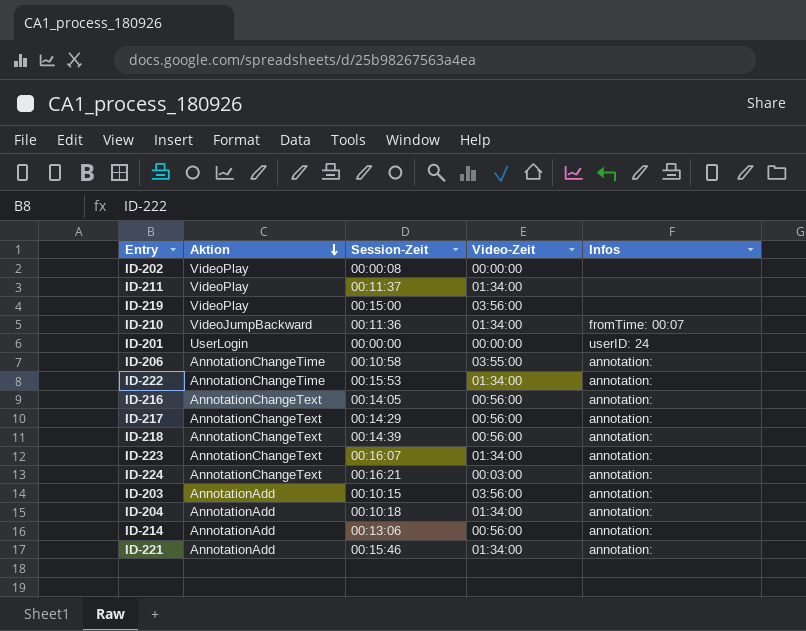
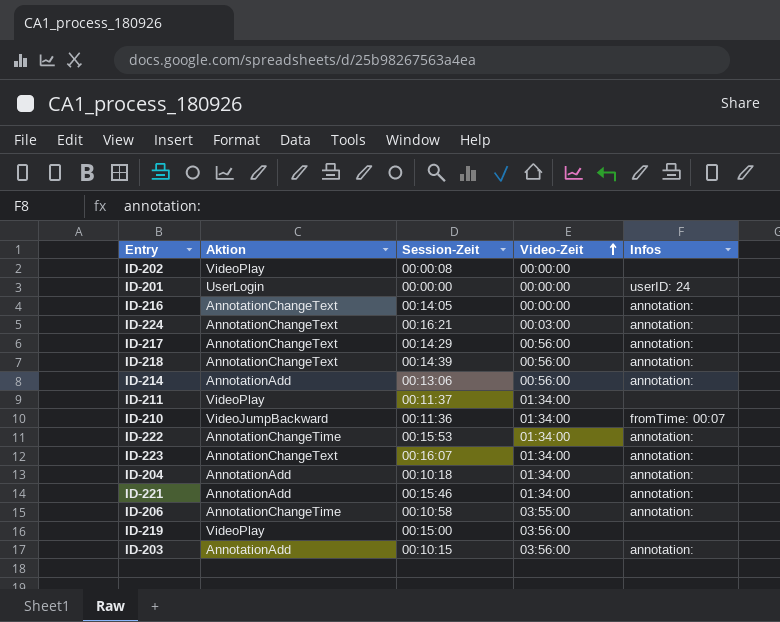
row order: Aktion descending -> Video-Zeit ascending
ID-216 | Video-Zeit: 00:56:00 -> 00:00:00

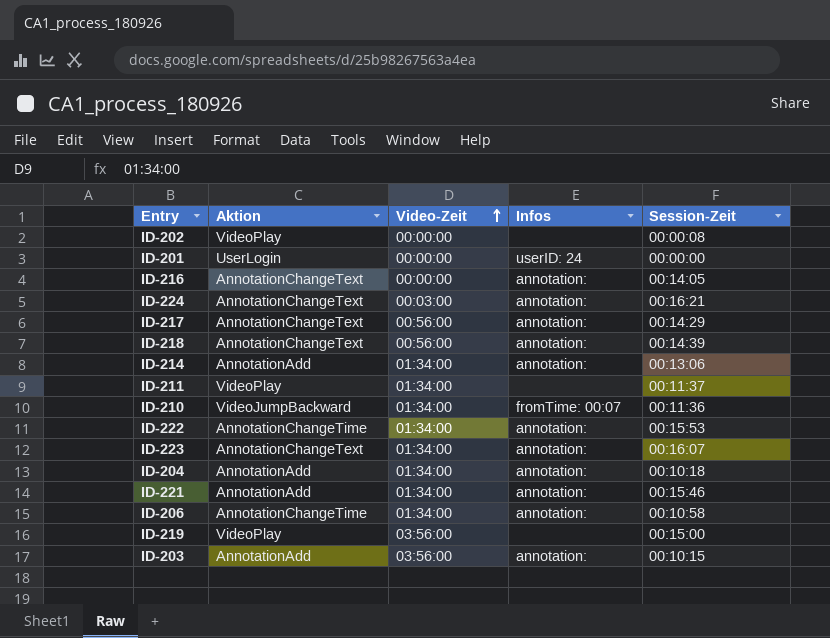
column Session-Zeit | position: 3 -> 5
ID-214 | Video-Zeit: 00:56:00 -> 01:34:00
ID-206 | Video-Zeit: 03:55:00 -> 01:34:00

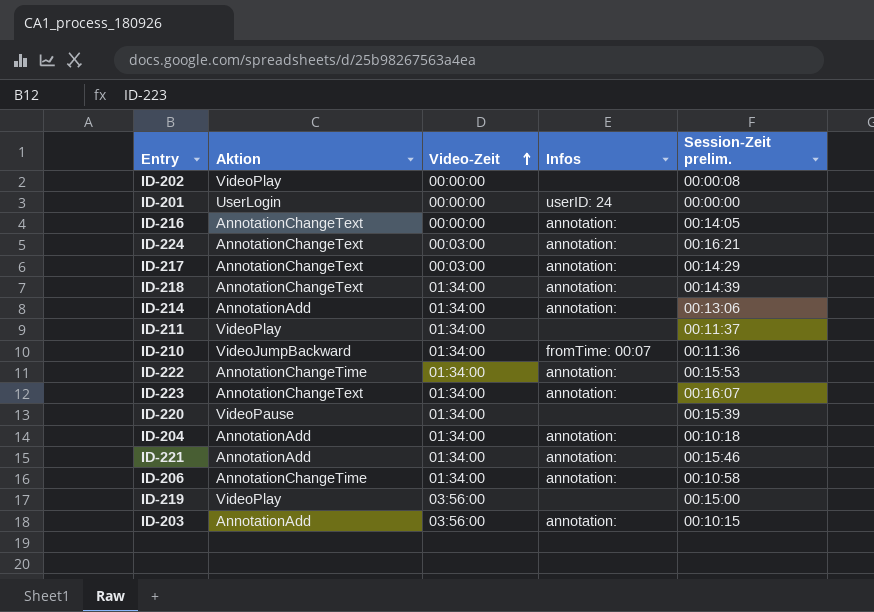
column name: Session-Zeit -> Session-Zeit prelim.
ID-217 | Video-Zeit: 00:56:00 -> 00:03:00
ID-218 | Video-Zeit: 00:56:00 -> 01:34:00
row ID-220: none -> VideoPause | 01:34:00 | none | 00:15:39

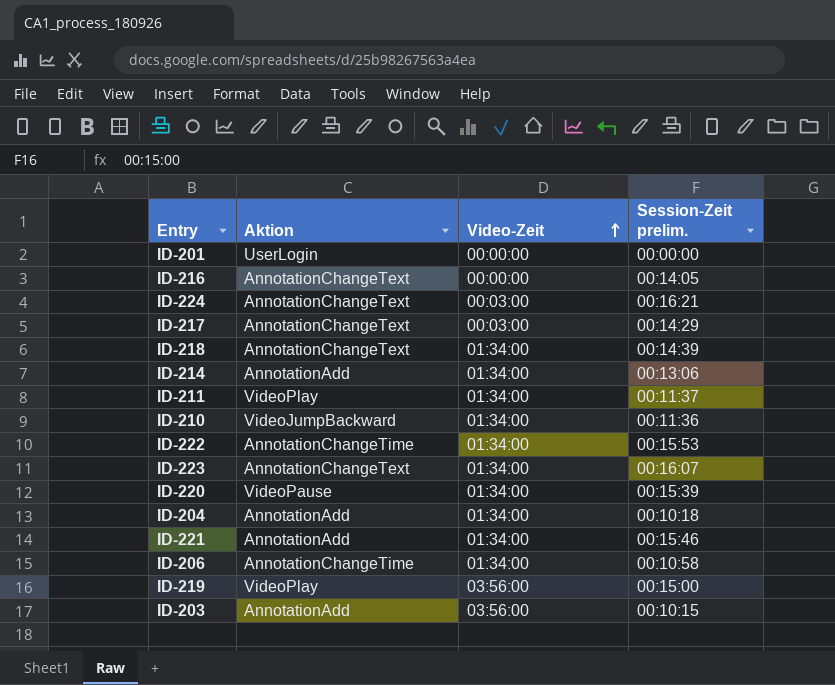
column Infos | position: 4 -> none
row ID-202: VideoPlay | 00:00:00 | none | 00:00:08 -> none

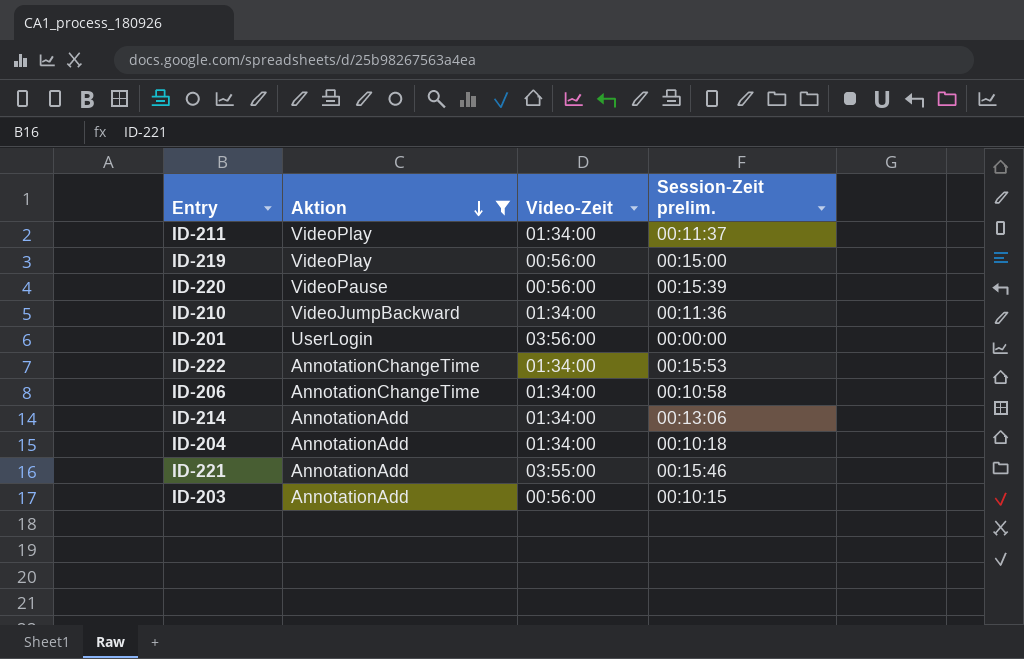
filter: none -> Aktion != AnnotationChangeText
row order: Video-Zeit ascending -> Aktion descending
ID-219 | Video-Zeit: 03:56:00 -> 00:56:00
ID-220 | Video-Zeit: 01:34:00 -> 00:56:00
ID-201 | Video-Zeit: 00:00:00 -> 03:56:00
ID-221 | Video-Zeit: 01:34:00 -> 03:55:00
ID-203 | Video-Zeit: 03:56:00 -> 00:56:00

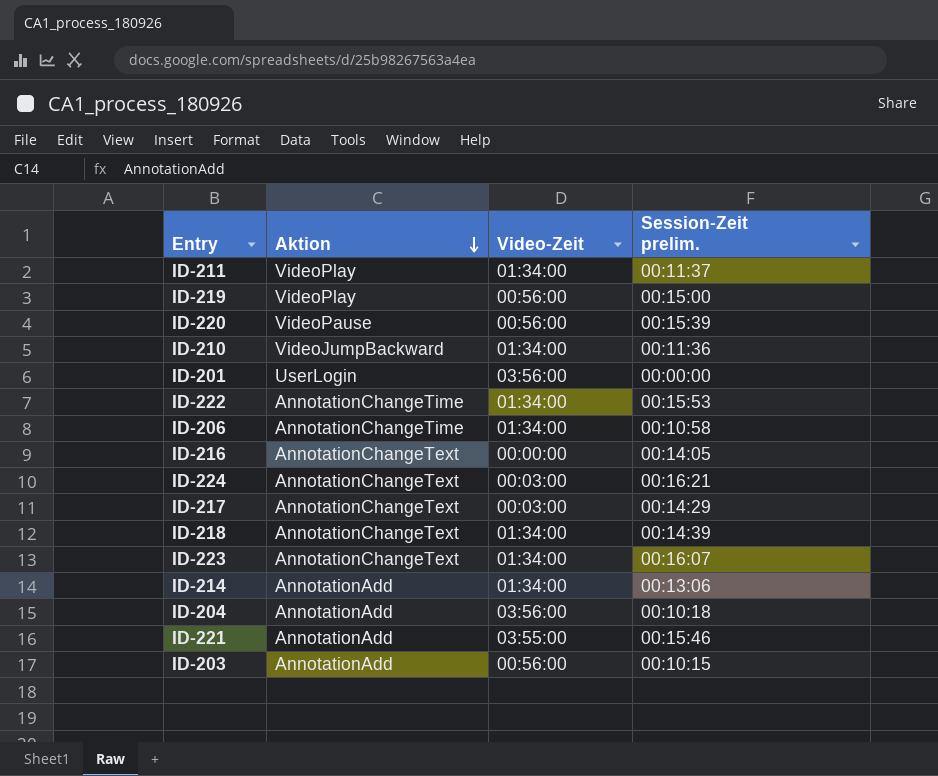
filter: Aktion != AnnotationChangeText -> none
ID-204 | Video-Zeit: 01:34:00 -> 03:56:00

